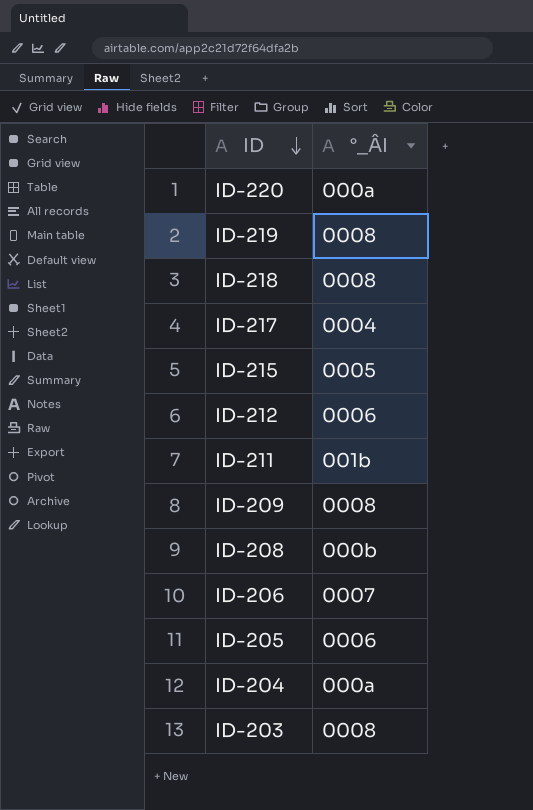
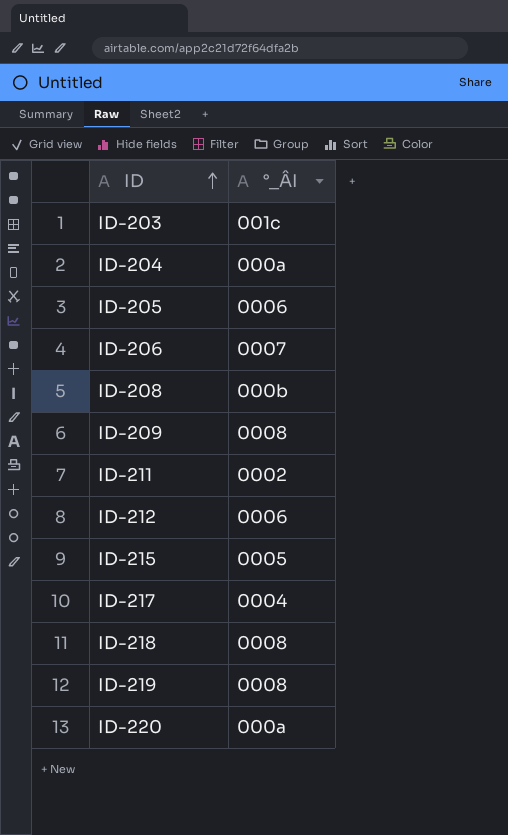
row order: ID descending -> ID ascending
ID-203 | °_ÂI: 0008 -> 001c
ID-211 | °_ÂI: 001b -> 0002

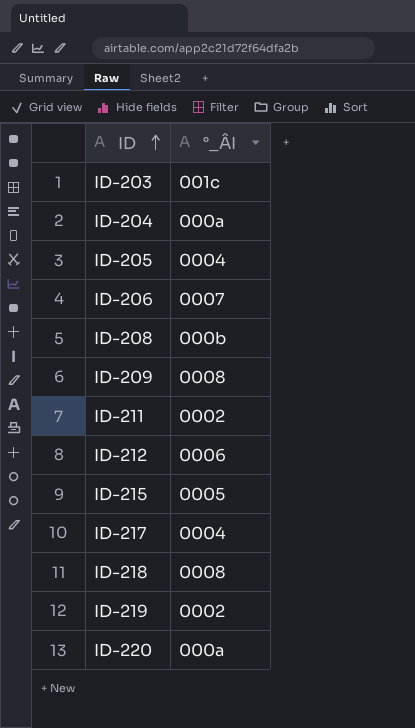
ID-205 | °_ÂI: 0006 -> 0004
ID-219 | °_ÂI: 0008 -> 0002

